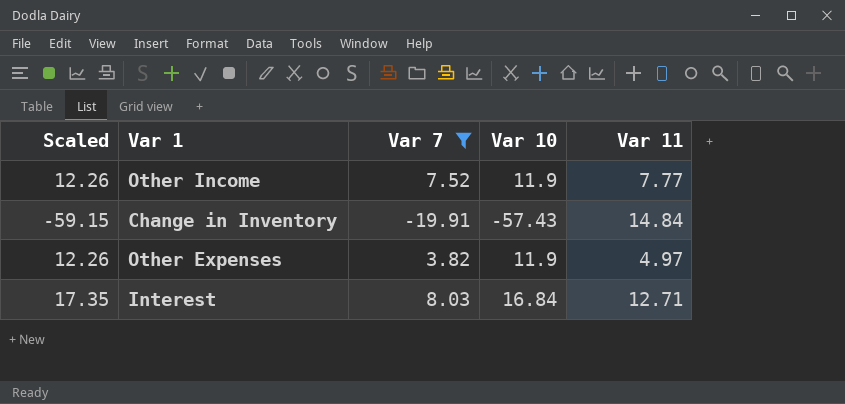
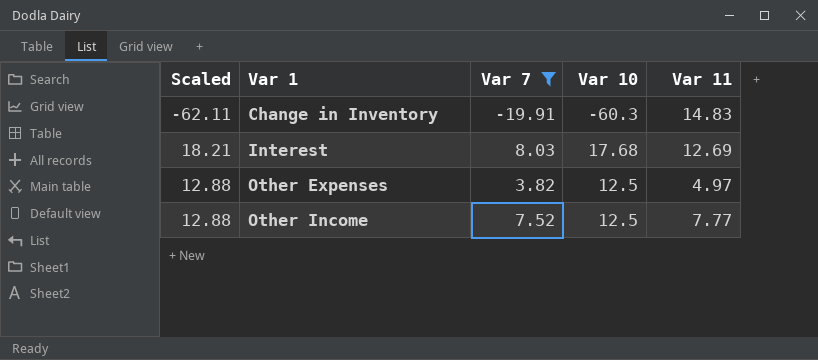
row order: none -> Var 1 ascending
Change in Inventory | Scaled: -59.15 -> -62.11
Change in Inventory | Var 10: -57.43 -> -60.3
Change in Inventory | Var 11: 14.84 -> 14.83
Interest | Scaled: 17.35 -> 18.21
Interest | Var 10: 16.84 -> 17.68
Interest | Var 11: 12.71 -> 12.69
Other Expenses | Scaled: 12.26 -> 12.88
Other Expenses | Var 10: 11.9 -> 12.5
Other Income | Scaled: 12.26 -> 12.88
Other Income | Var 10: 11.9 -> 12.5

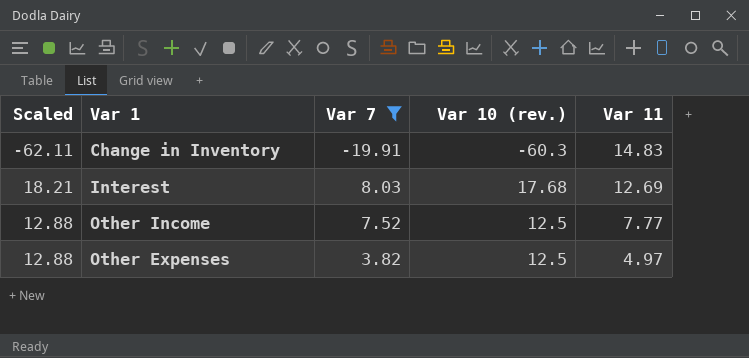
row order: Var 1 ascending -> Var 11 descending
column name: Var 10 -> Var 10 (rev.)

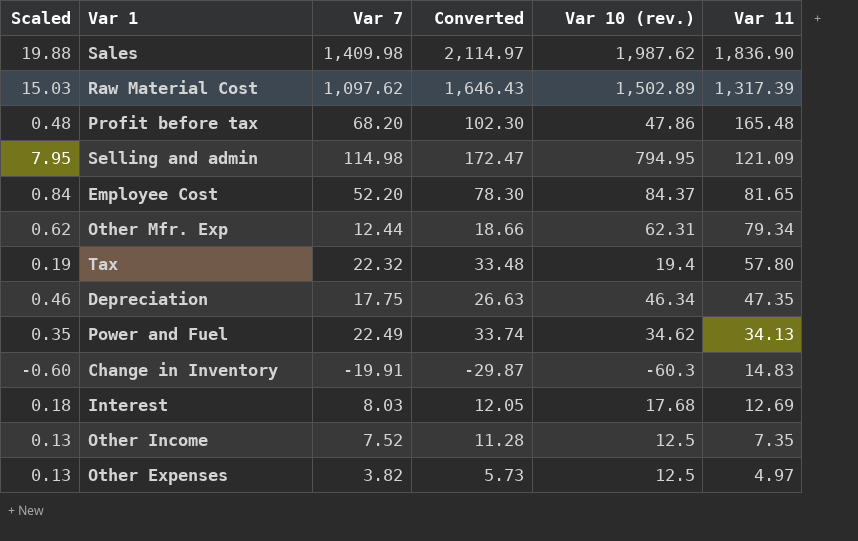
filter: Var 7 <= 8.03 -> none
column Scaled | formula: [Var 10 (rev.)] * 1.03 -> [Var 10 (rev.)] * 0.01
column Converted | formula: none -> [Var 7] * 1.5
Other Income | Var 11: 7.77 -> 7.35

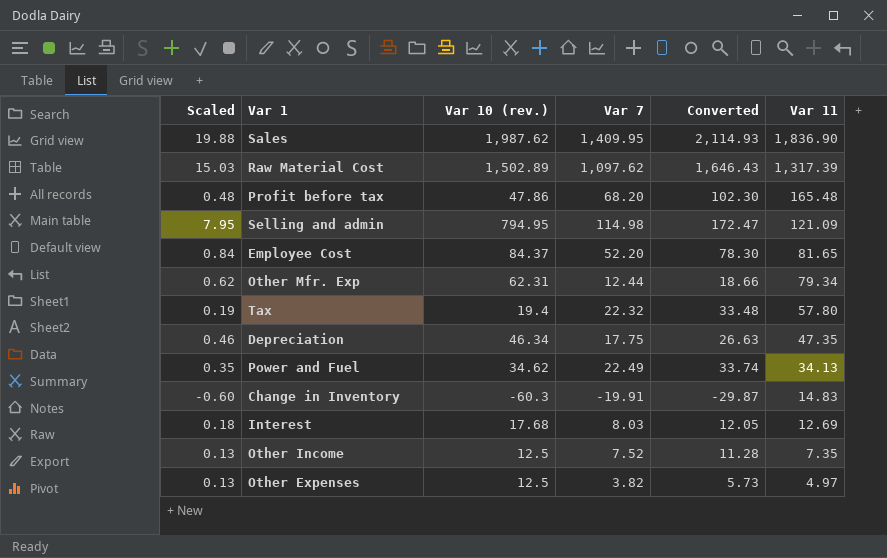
column Var 10 (rev.) | position: 5 -> 3
Sales | Var 7: 1,409.98 -> 1,409.95
Sales | Converted: 2,114.97 -> 2,114.93

